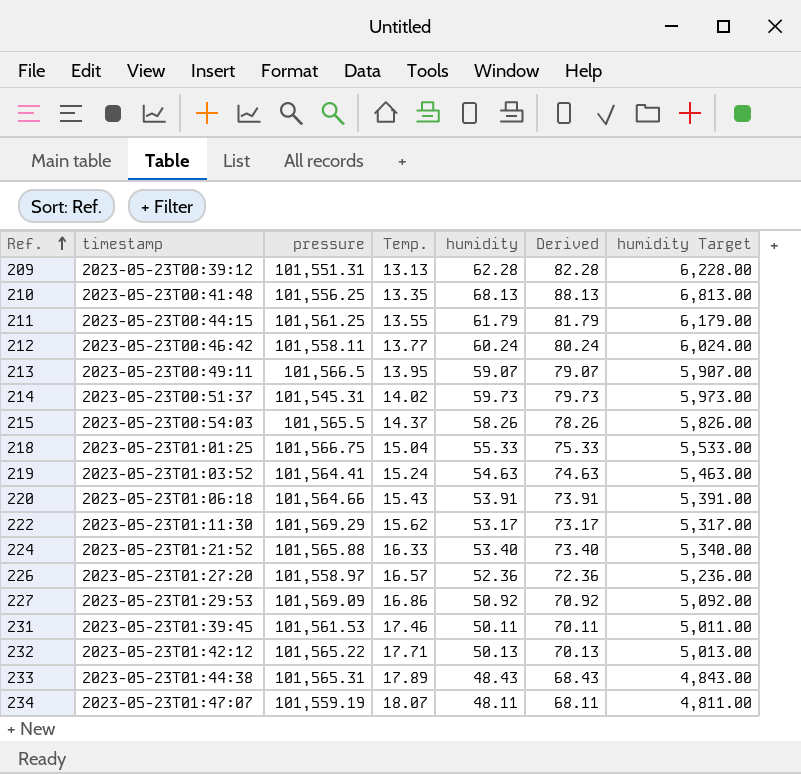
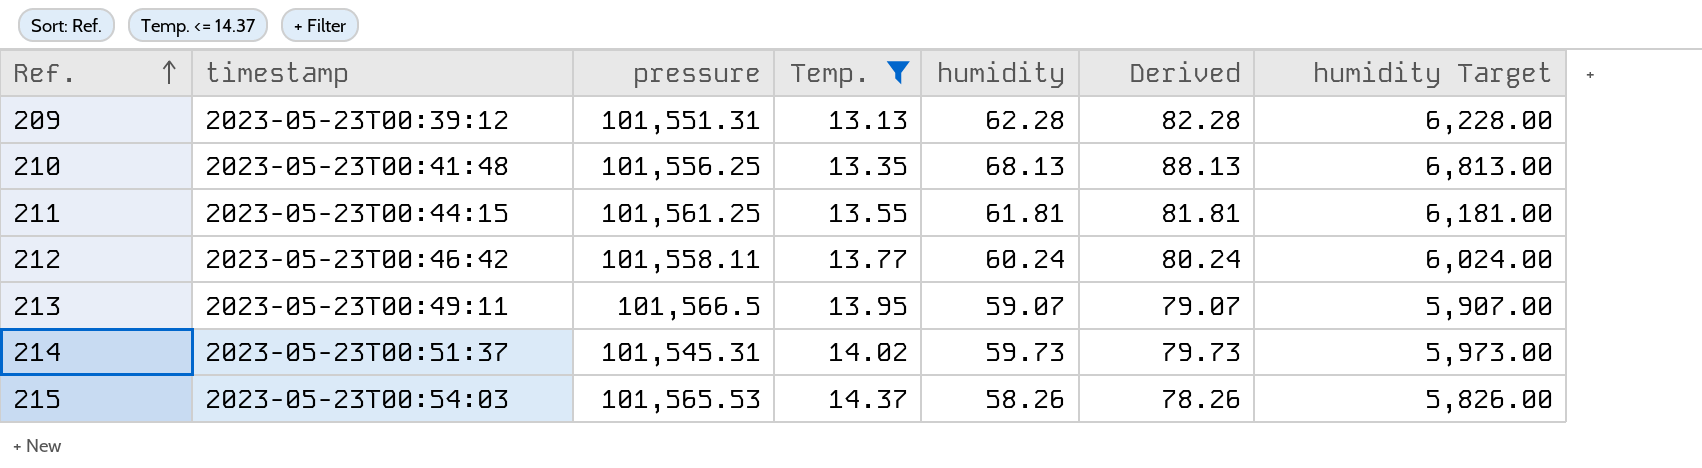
filter: none -> Temp. <= 14.37
211 | humidity: 61.79 -> 61.81
211 | Derived: 81.79 -> 81.81
211 | humidity Target: 6,179.00 -> 6,181.00
215 | pressure: 101,565.5 -> 101,565.53

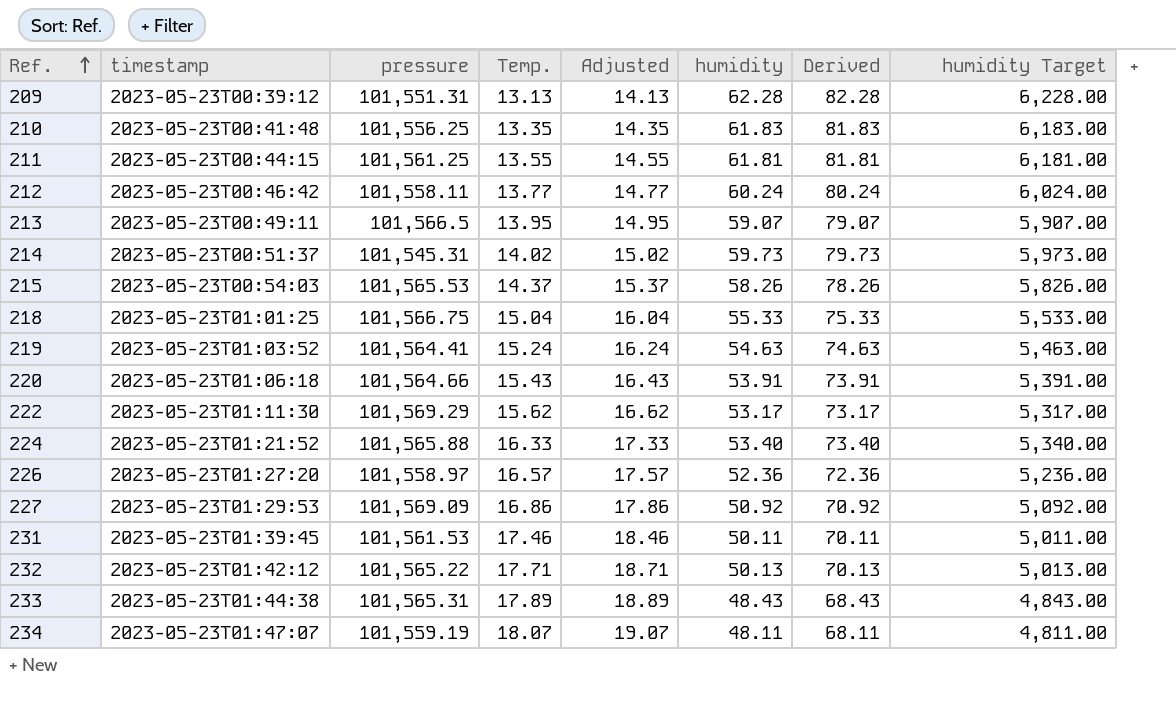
filter: Temp. <= 14.37 -> none
column Adjusted | formula: none -> [Temp.] + 1
210 | humidity: 68.13 -> 61.83
210 | Derived: 88.13 -> 81.83
210 | humidity Target: 6,813.00 -> 6,183.00

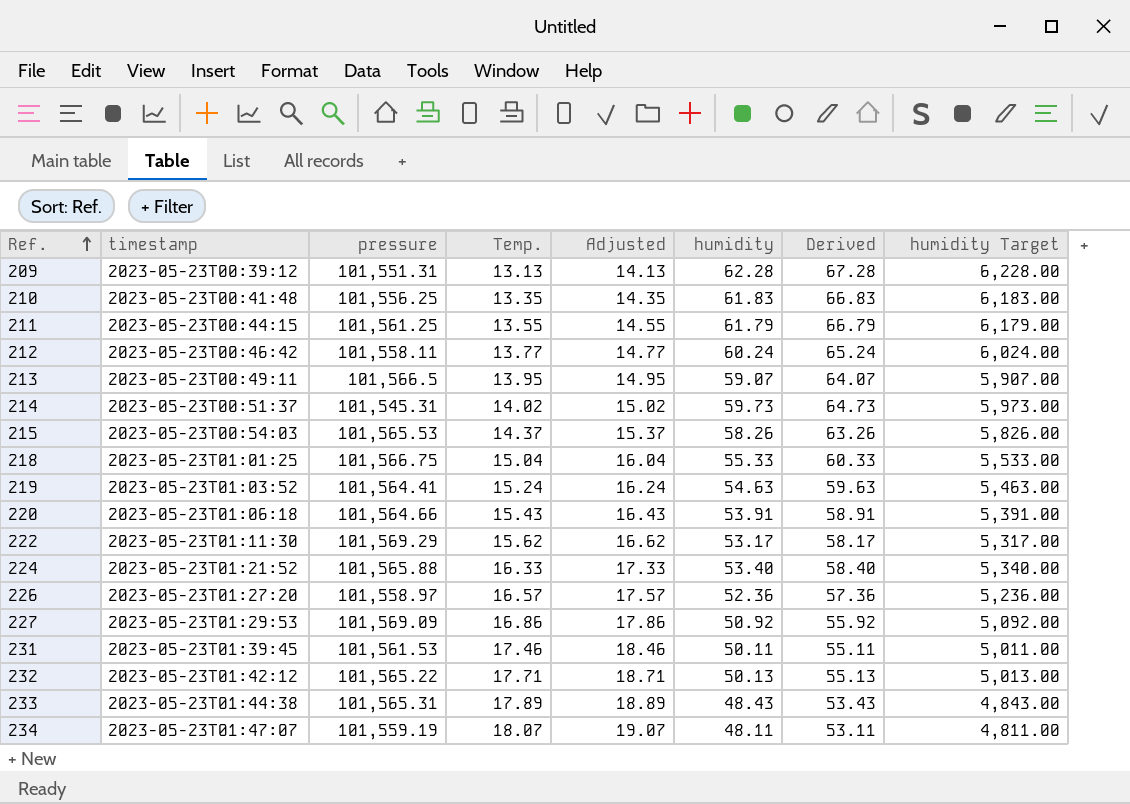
column Derived | formula: [humidity] + 20 -> [humidity] + 5
211 | humidity: 61.81 -> 61.79
211 | humidity Target: 6,181.00 -> 6,179.00

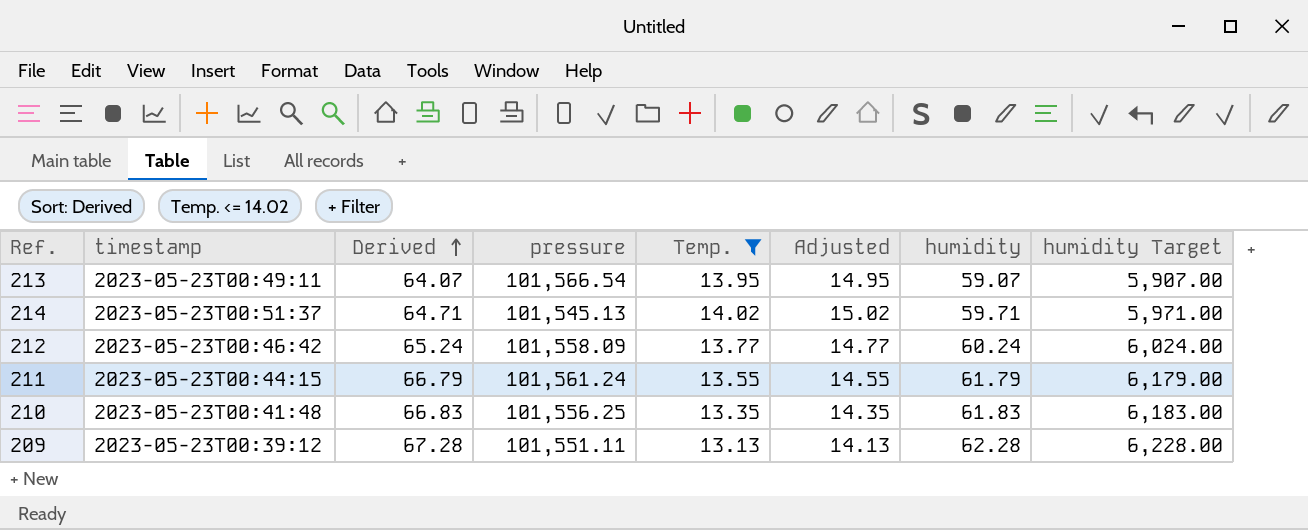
filter: none -> Temp. <= 14.02
row order: Ref. ascending -> Derived ascending
column Derived | position: 7 -> 3
213 | pressure: 101,566.5 -> 101,566.54
214 | Derived: 64.73 -> 64.71
214 | pressure: 101,545.31 -> 101,545.13
214 | humidity: 59.73 -> 59.71
214 | humidity Target: 5,973.00 -> 5,971.00
212 | pressure: 101,558.11 -> 101,558.09
211 | pressure: 101,561.25 -> 101,561.24
209 | pressure: 101,551.31 -> 101,551.11

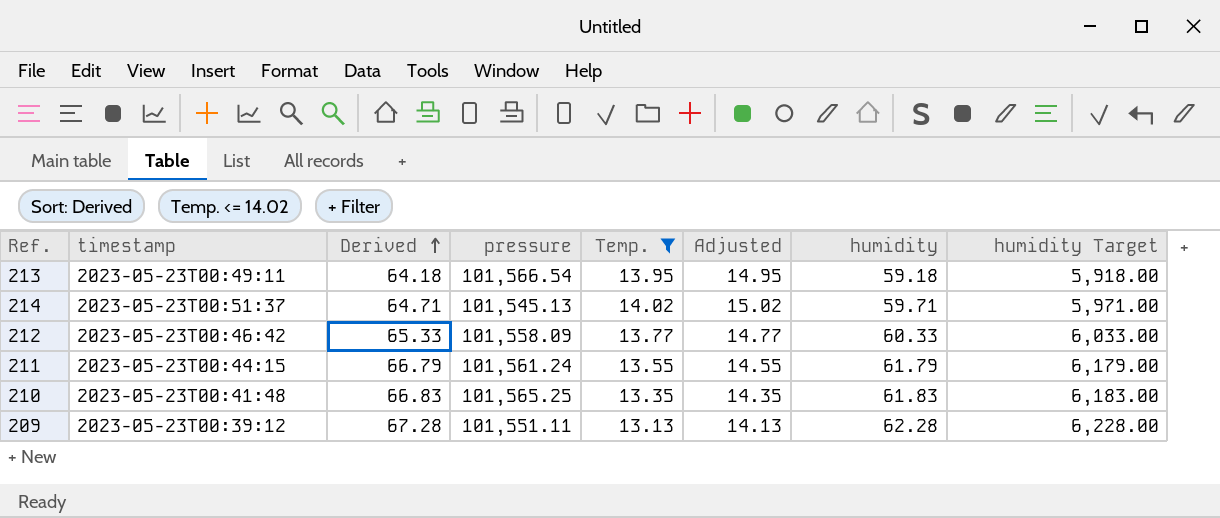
213 | Derived: 64.07 -> 64.18
213 | humidity: 59.07 -> 59.18
213 | humidity Target: 5,907.00 -> 5,918.00
212 | Derived: 65.24 -> 65.33
212 | humidity: 60.24 -> 60.33
212 | humidity Target: 6,024.00 -> 6,033.00
210 | pressure: 101,556.25 -> 101,565.25

